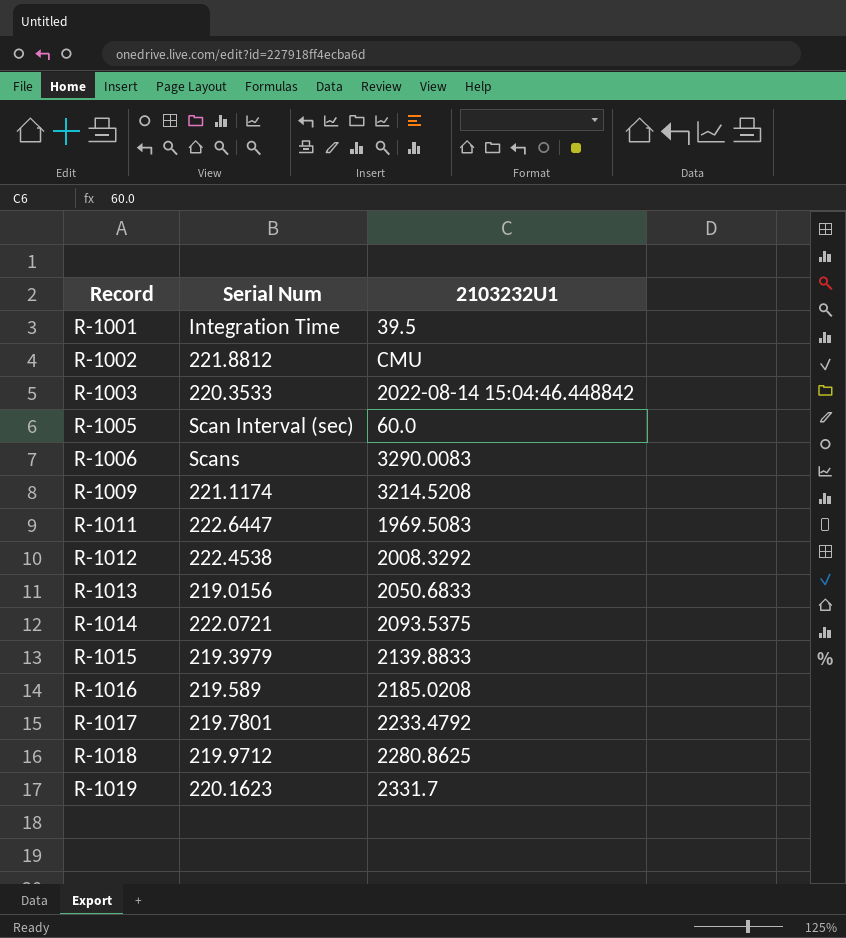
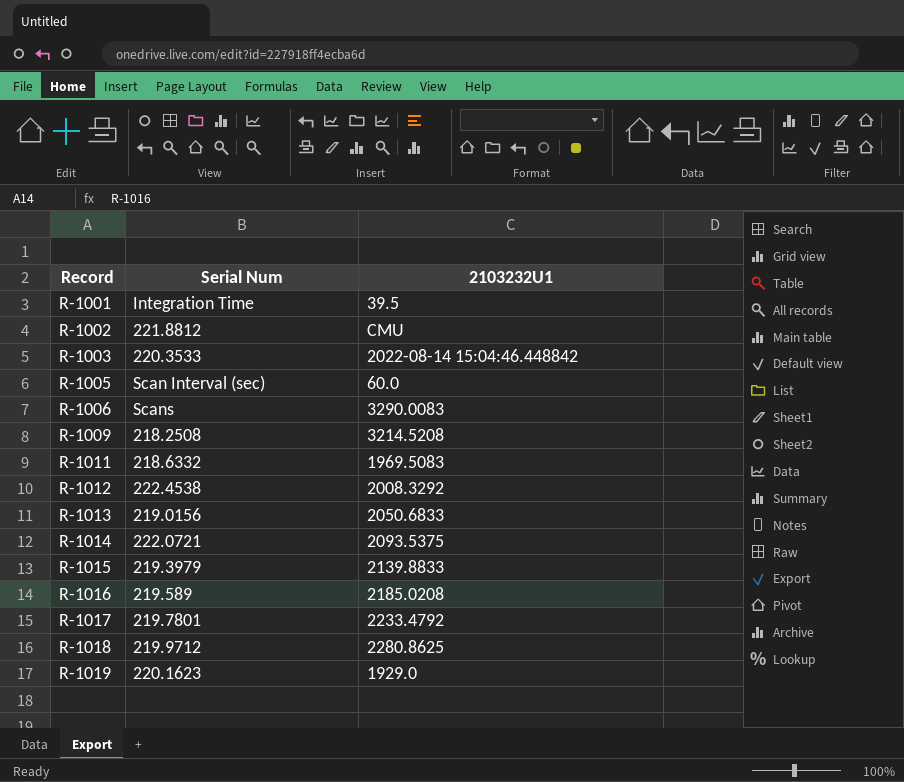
R-1009 | Serial Num: 221.1174 -> 218.2508
R-1011 | Serial Num: 222.6447 -> 218.6332
R-1019 | 2103232U1: 2331.7 -> 1929.0

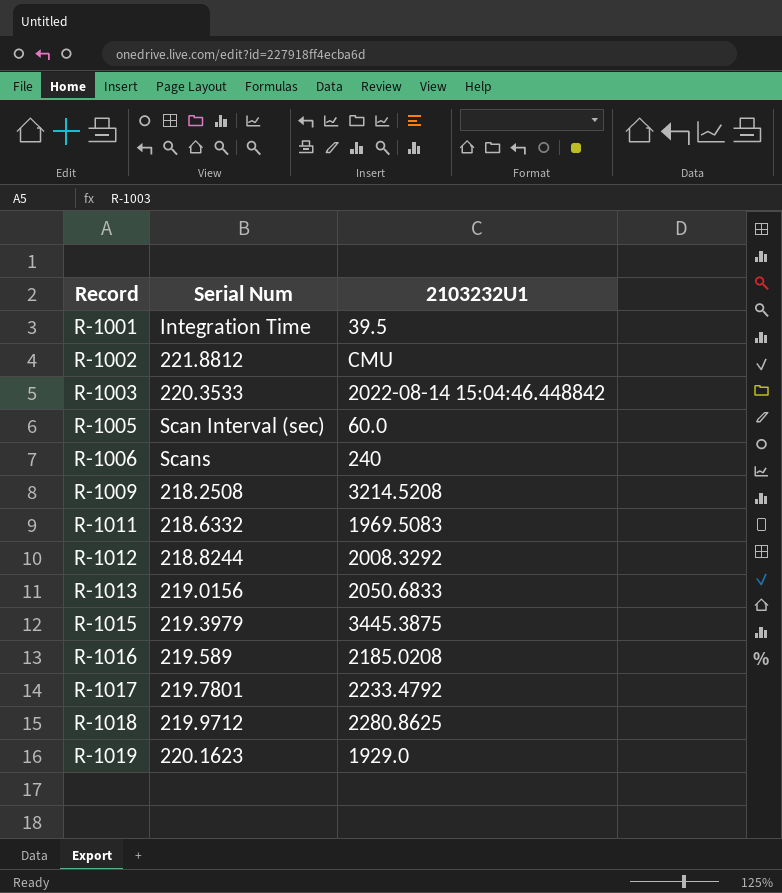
row R-1014: 222.0721 | 2093.5375 -> none
R-1006 | 2103232U1: 3290.0083 -> 240
R-1012 | Serial Num: 222.4538 -> 218.8244
R-1015 | 2103232U1: 2139.8833 -> 3445.3875

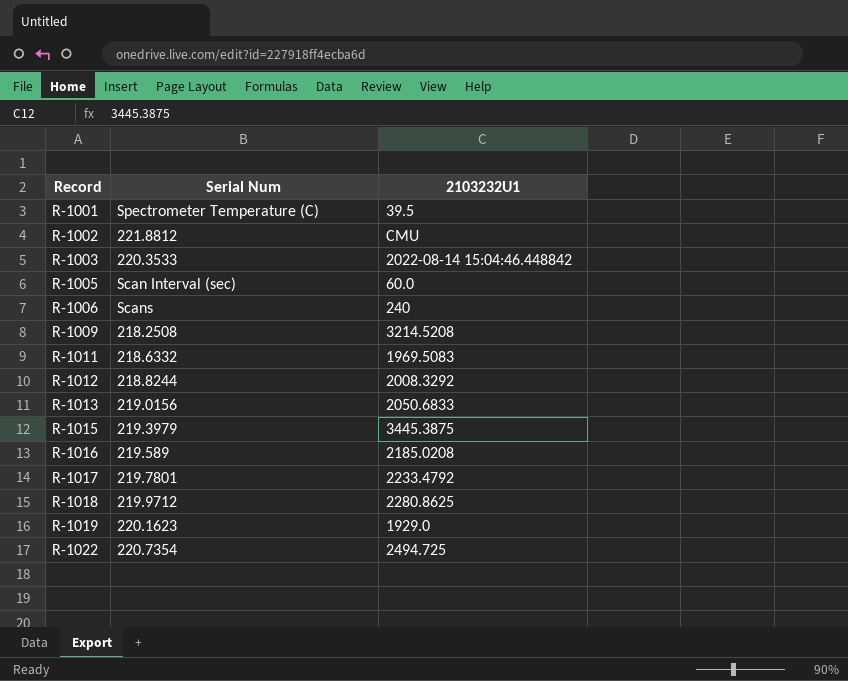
R-1001 | Serial Num: Integration Time -> Spectrometer Temperature (C)
row R-1022: none -> 220.7354 | 2494.725

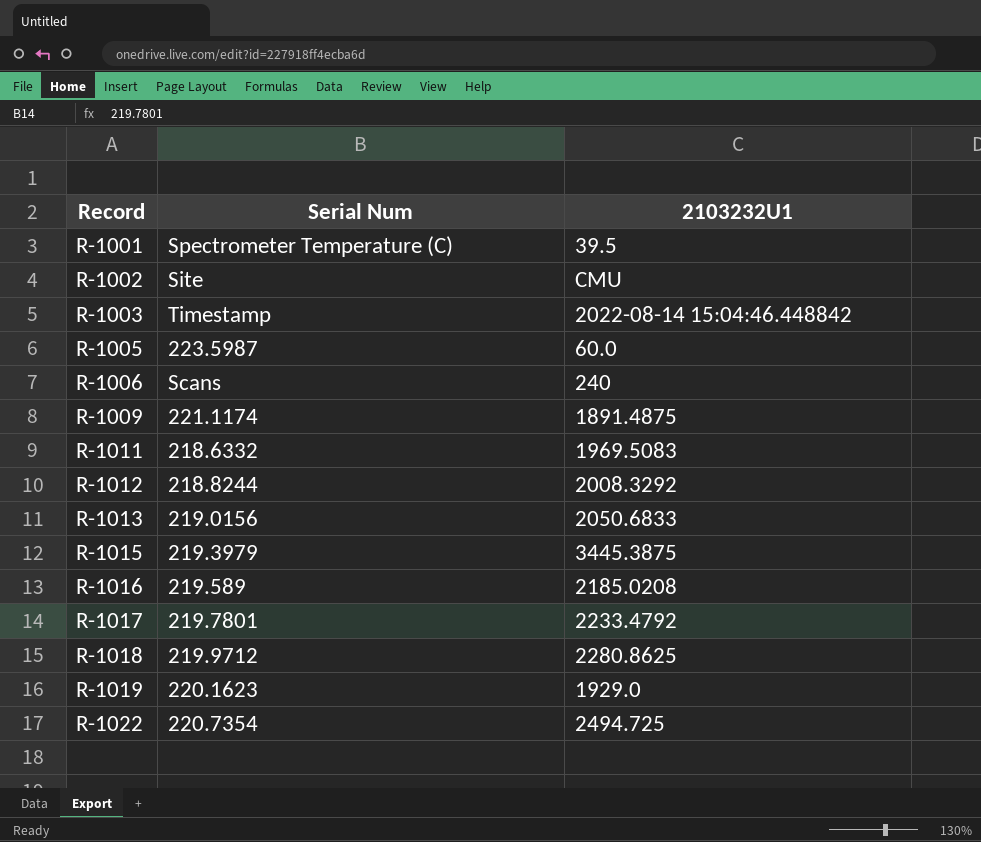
R-1002 | Serial Num: 221.8812 -> Site
R-1003 | Serial Num: 220.3533 -> Timestamp
R-1005 | Serial Num: Scan Interval (sec) -> 223.5987
R-1009 | Serial Num: 218.2508 -> 221.1174
R-1009 | 2103232U1: 3214.5208 -> 1891.4875

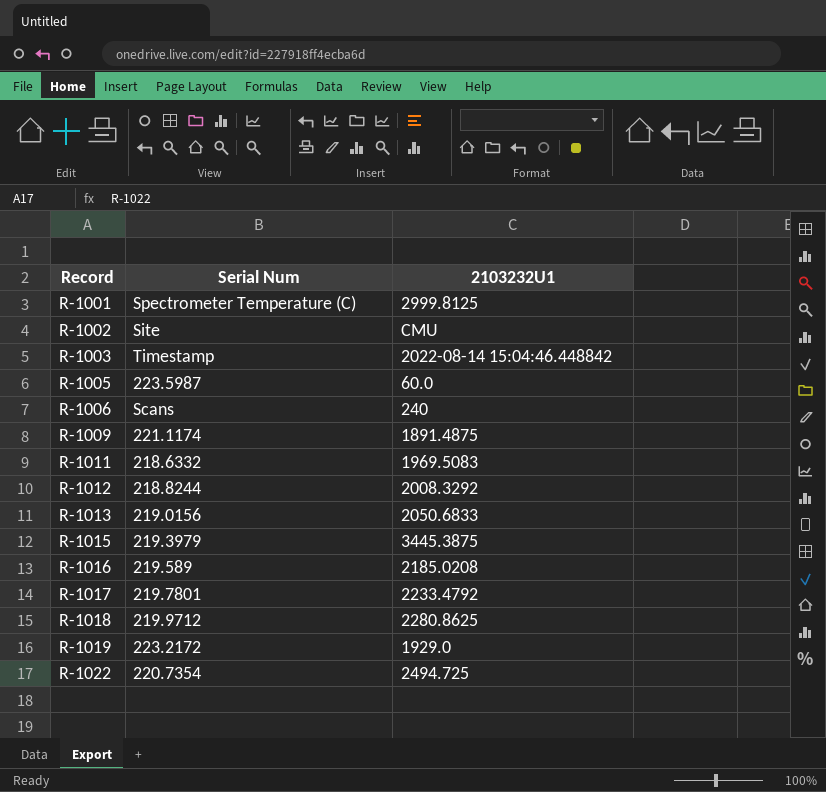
R-1001 | 2103232U1: 39.5 -> 2999.8125
R-1019 | Serial Num: 220.1623 -> 223.2172

